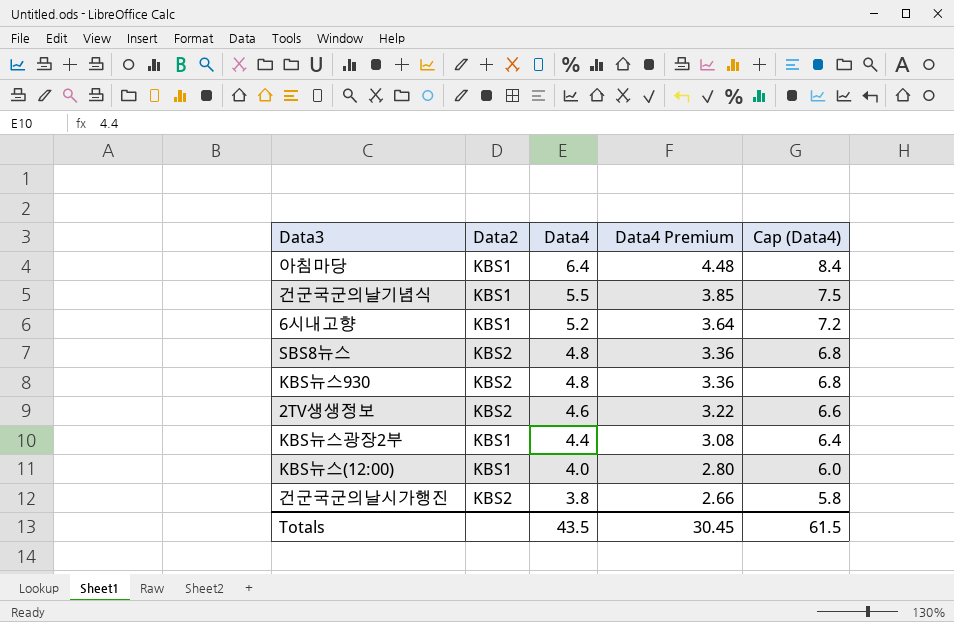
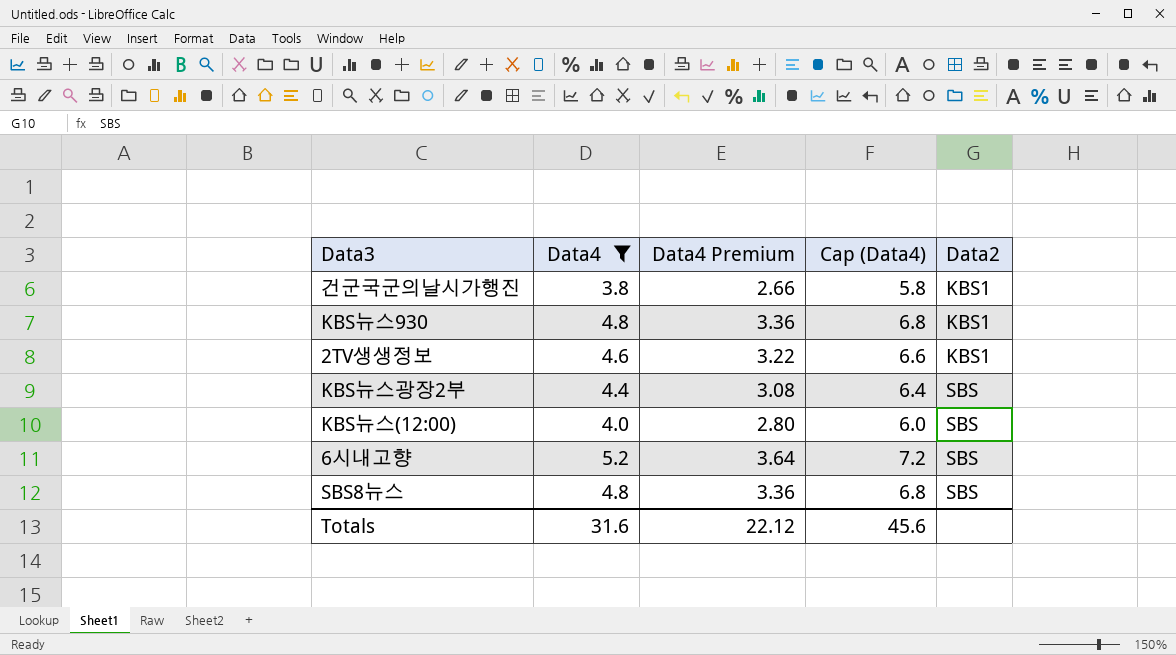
filter: none -> Data4 <= 5.2
row order: Data4 descending -> Data2 ascending
column Data2 | position: 2 -> 5
건군국군의날시가행진 | Data2: KBS2 -> KBS1
KBS뉴스930 | Data2: KBS2 -> KBS1
2TV생생정보 | Data2: KBS2 -> KBS1
KBS뉴스광장2부 | Data2: KBS1 -> SBS
KBS뉴스(12:00) | Data2: KBS1 -> SBS
6시내고향 | Data2: KBS1 -> SBS
SBS8뉴스 | Data2: KBS2 -> SBS
Totals | Data4: 43.5 -> 31.6
Totals | Data4 Premium: 30.45 -> 22.12
Totals | Cap (Data4): 61.5 -> 45.6

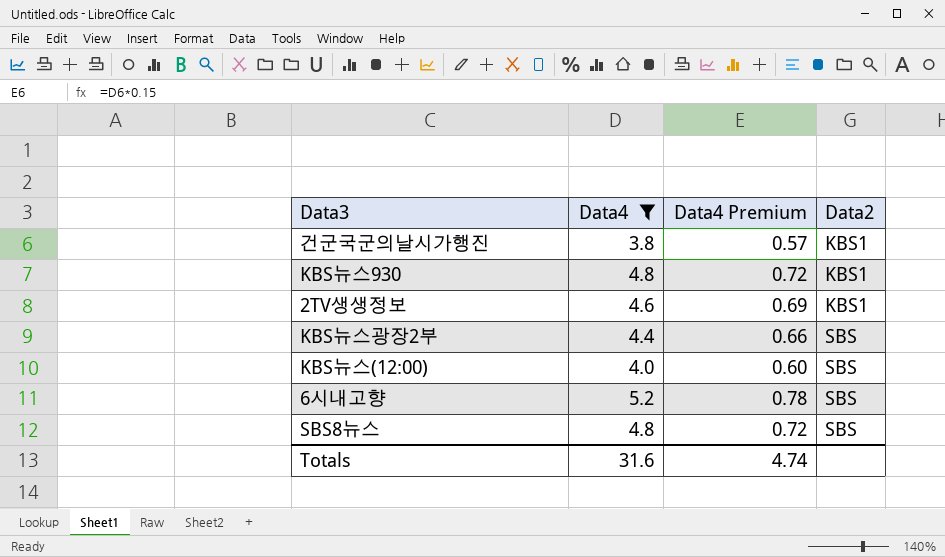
column Cap (Data4) | formula: [Data4] + 2 -> none
column Data4 Premium | formula: [Data4] * 0.7 -> [Data4] * 0.15
Totals | Data4 Premium: 22.12 -> 4.74

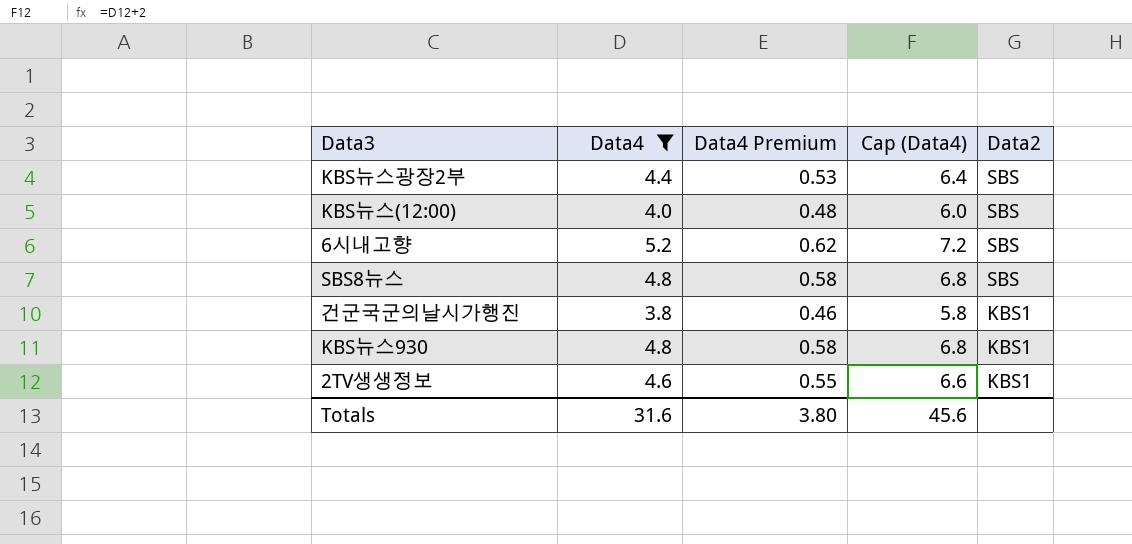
row order: Data2 ascending -> Data2 descending
column Data4 Premium | formula: [Data4] * 0.15 -> [Data4] * 0.12
column Cap (Data4) | formula: none -> [Data4] + 2
Totals | Data4 Premium: 4.74 -> 3.80

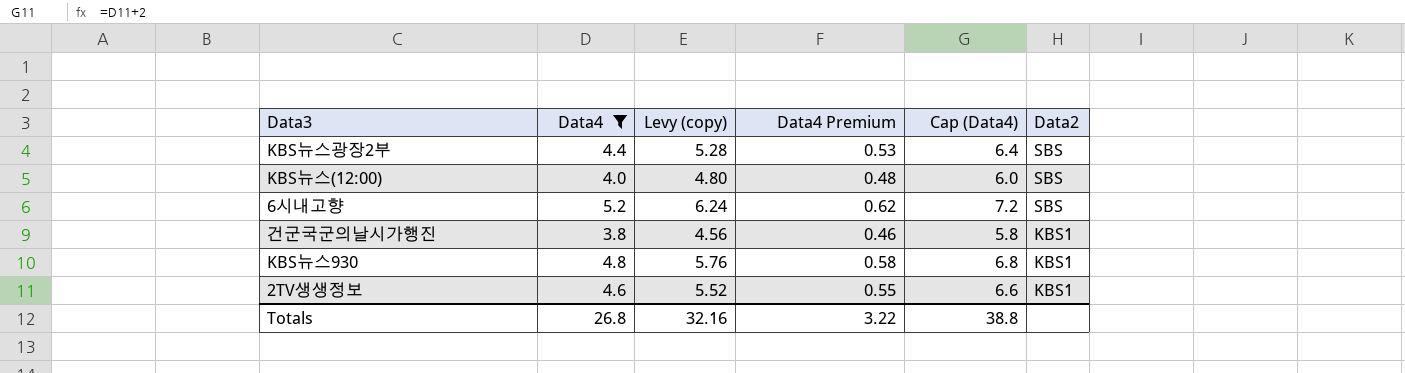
column Levy (copy) | formula: none -> [Data4] * 1.2
row SBS8뉴스: 4.8 | 0.58 | 6.8 | SBS -> none
Totals | Data4: 31.6 -> 26.8
Totals | Data4 Premium: 3.80 -> 3.22
Totals | Cap (Data4): 45.6 -> 38.8

